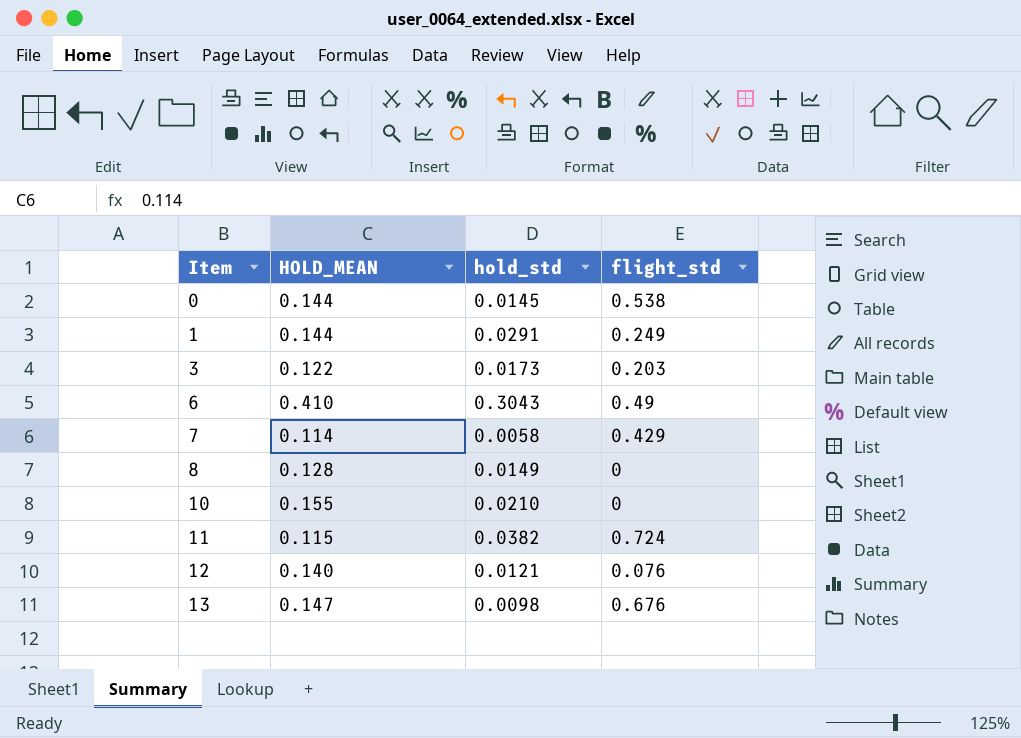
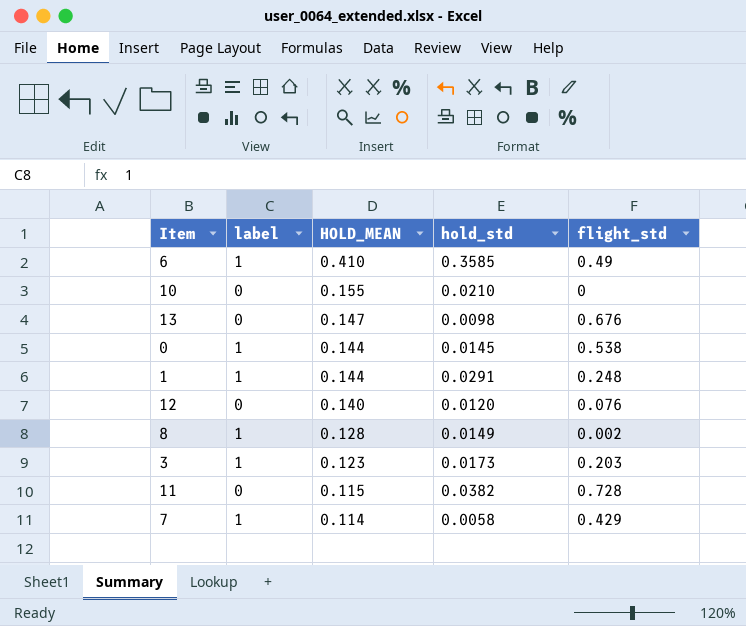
row order: Item ascending -> HOLD_MEAN descending
column label | position: none -> 2
6 | hold_std: 0.3043 -> 0.3585
1 | flight_std: 0.249 -> 0.248
12 | hold_std: 0.0121 -> 0.0120
8 | flight_std: 0 -> 0.002
3 | HOLD_MEAN: 0.122 -> 0.123
11 | flight_std: 0.724 -> 0.728

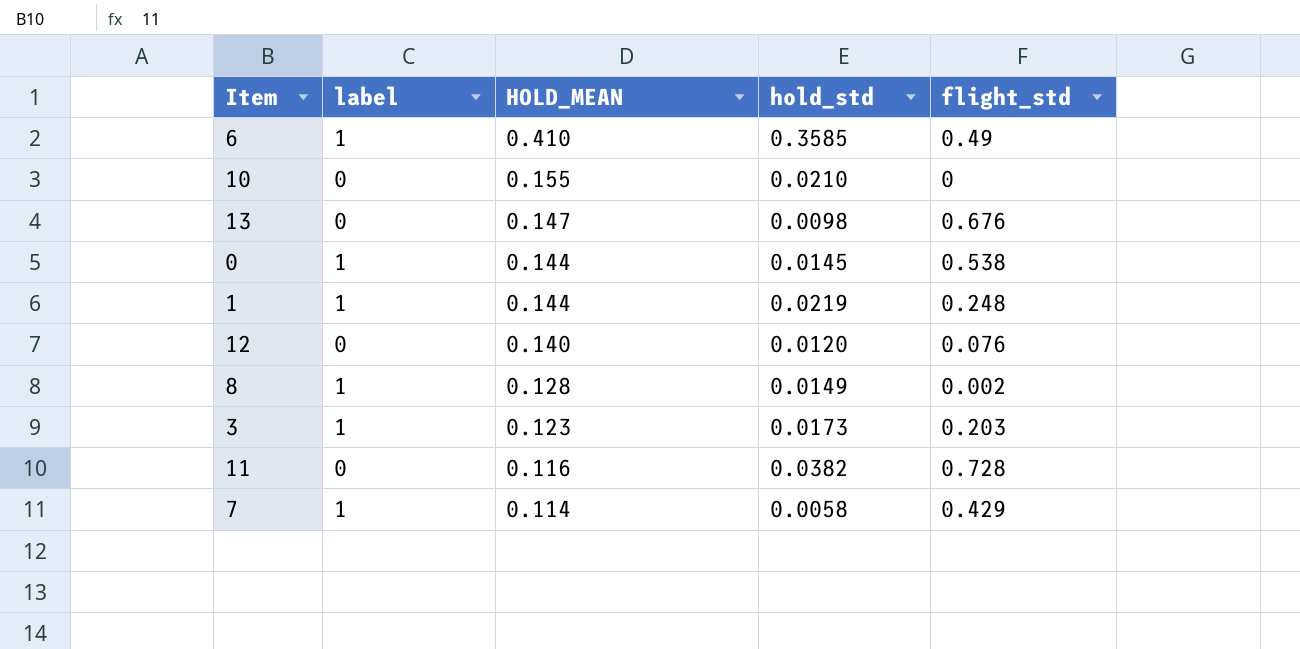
1 | hold_std: 0.0291 -> 0.0219
11 | HOLD_MEAN: 0.115 -> 0.116

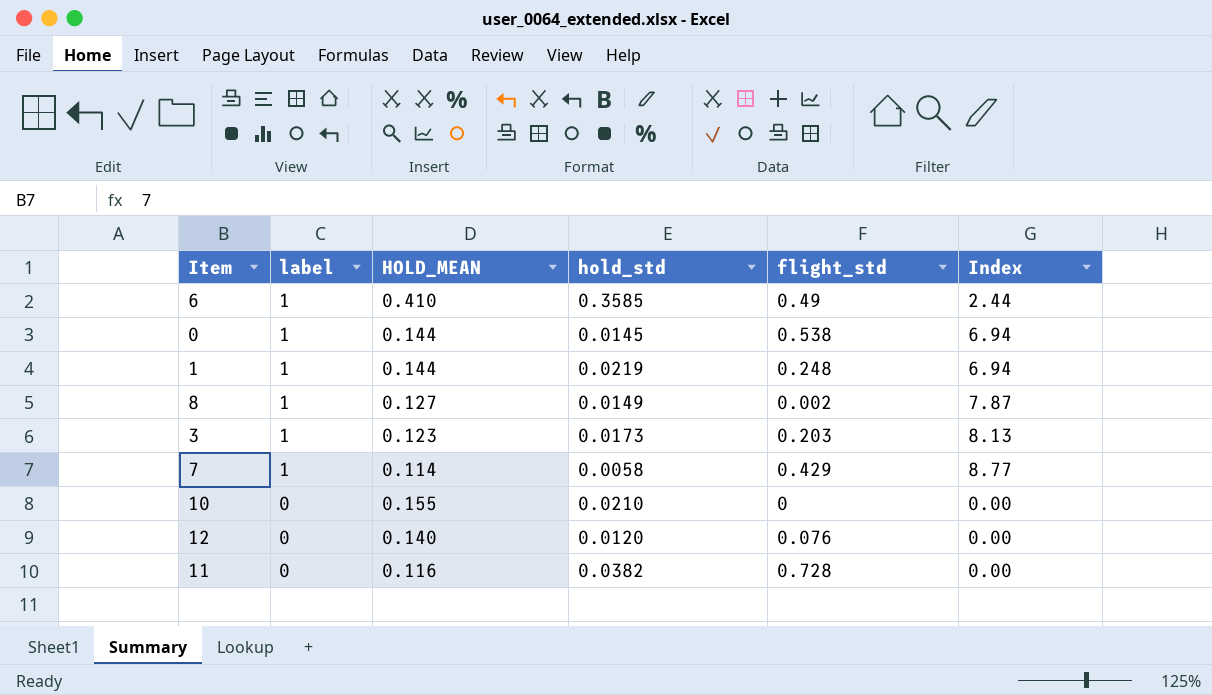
row order: HOLD_MEAN descending -> label descending
column Index | formula: none -> [label] / [HOLD_MEAN]
row 13: 0 | 0.147 | 0.0098 | 0.676 -> none
8 | HOLD_MEAN: 0.128 -> 0.127

